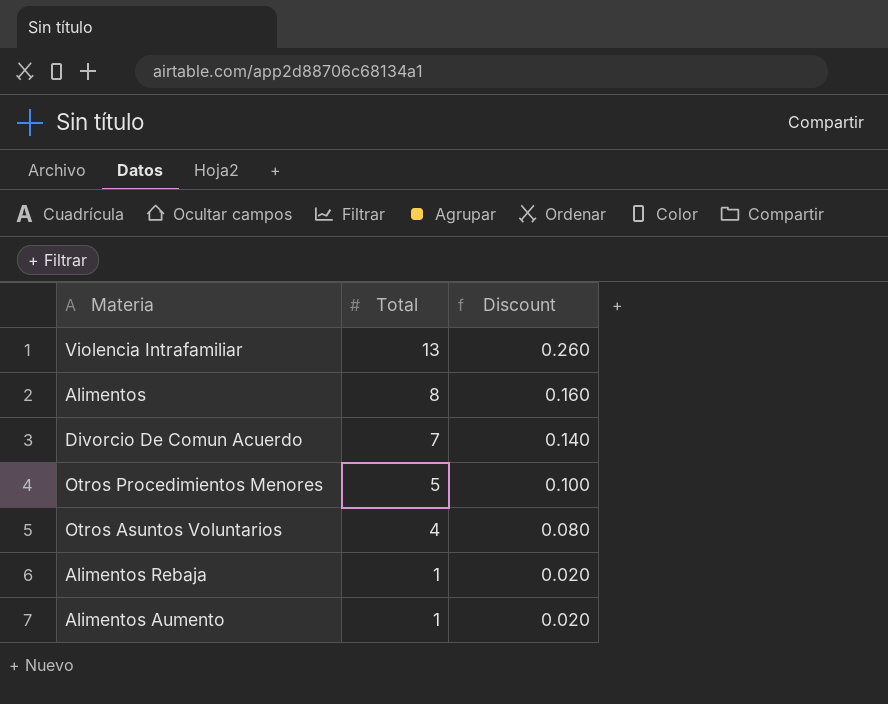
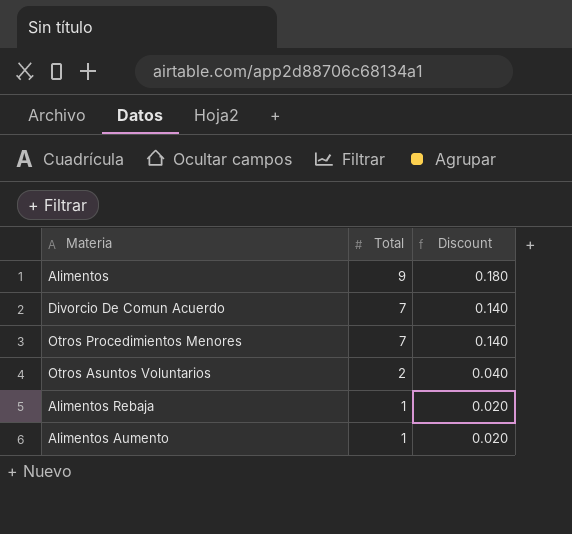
row Violencia Intrafamiliar: 13 | 0.260 -> none
Alimentos | Total: 8 -> 9
Alimentos | Discount: 0.160 -> 0.180
Otros Procedimientos Menores | Total: 5 -> 7
Otros Procedimientos Menores | Discount: 0.100 -> 0.140
Otros Asuntos Voluntarios | Total: 4 -> 2
Otros Asuntos Voluntarios | Discount: 0.080 -> 0.040

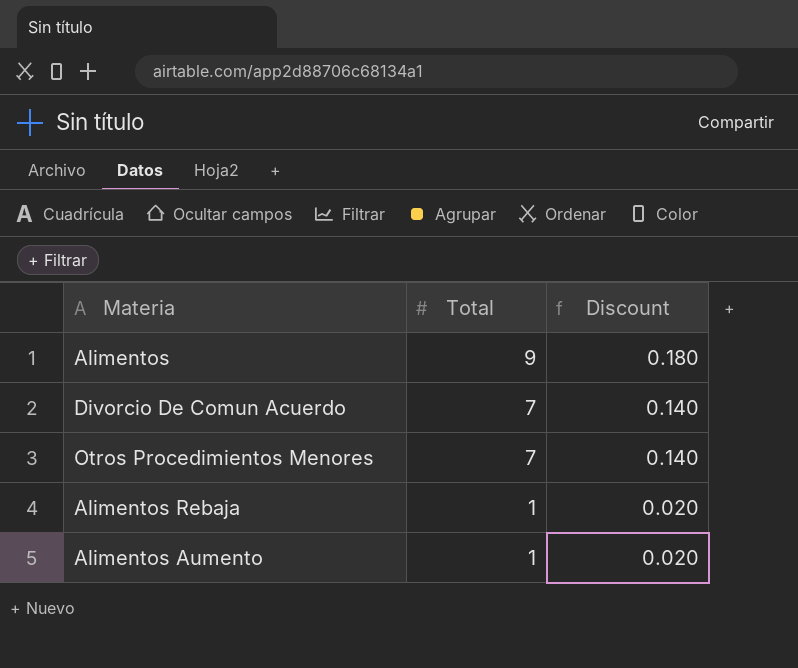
row Otros Asuntos Voluntarios: 2 | 0.040 -> none

